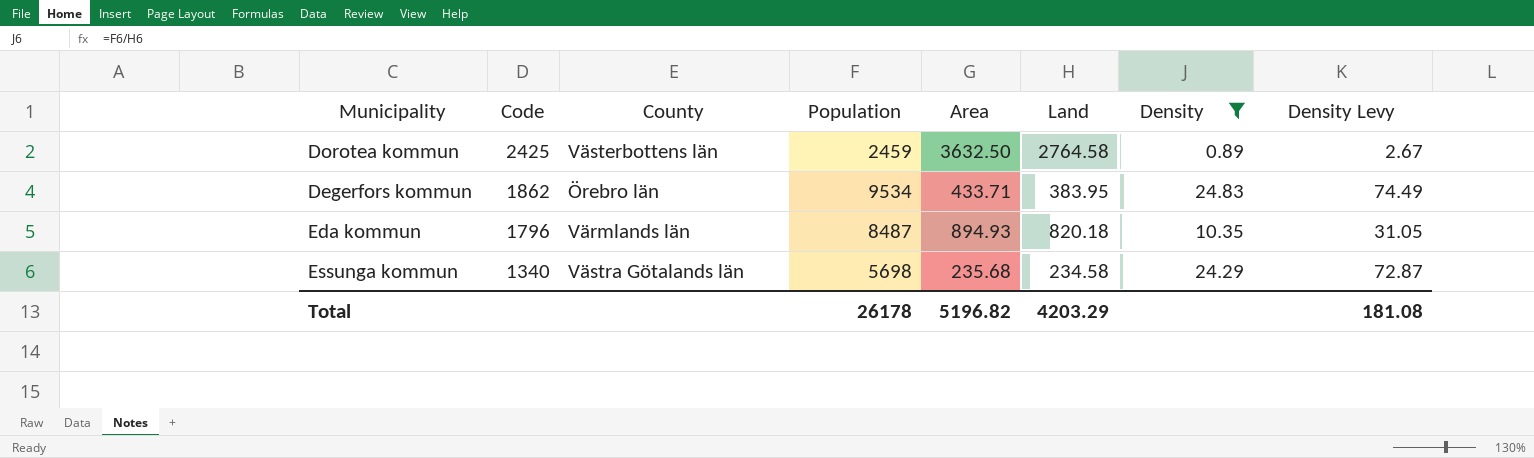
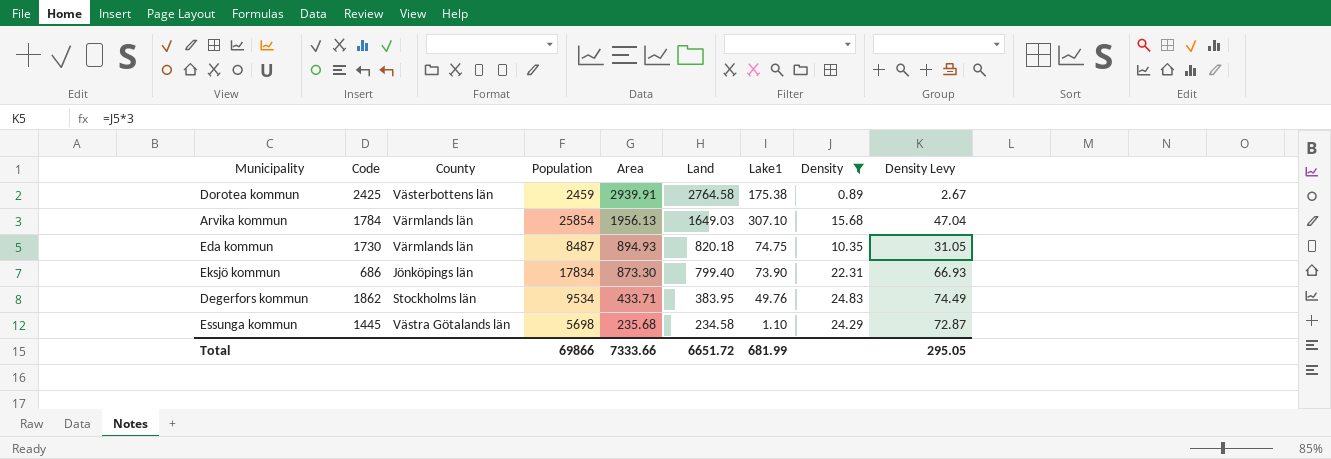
row order: Code descending -> Area descending
column Lake1 | position: none -> 7
Dorotea kommun | Area: 3632.50 -> 2939.91
row Arvika kommun: none -> 1784 | Värmlands län | 25854 | 1956.13 | 1649.03 | 307.10 | 15.68 | 47.04
Eda kommun | Code: 1796 -> 1730
row Eksjö kommun: none -> 686 | Jönköpings län | 17834 | 873.30 | 799.40 | 73.90 | 22.31 | 66.93
Degerfors kommun | County: Örebro län -> Stockholms län
Essunga kommun | Code: 1340 -> 1445
Total | Population: 26178 -> 69866
Total | Area: 5196.82 -> 7333.66
Total | Land: 4203.29 -> 6651.72
Total | Density Levy: 181.08 -> 295.05

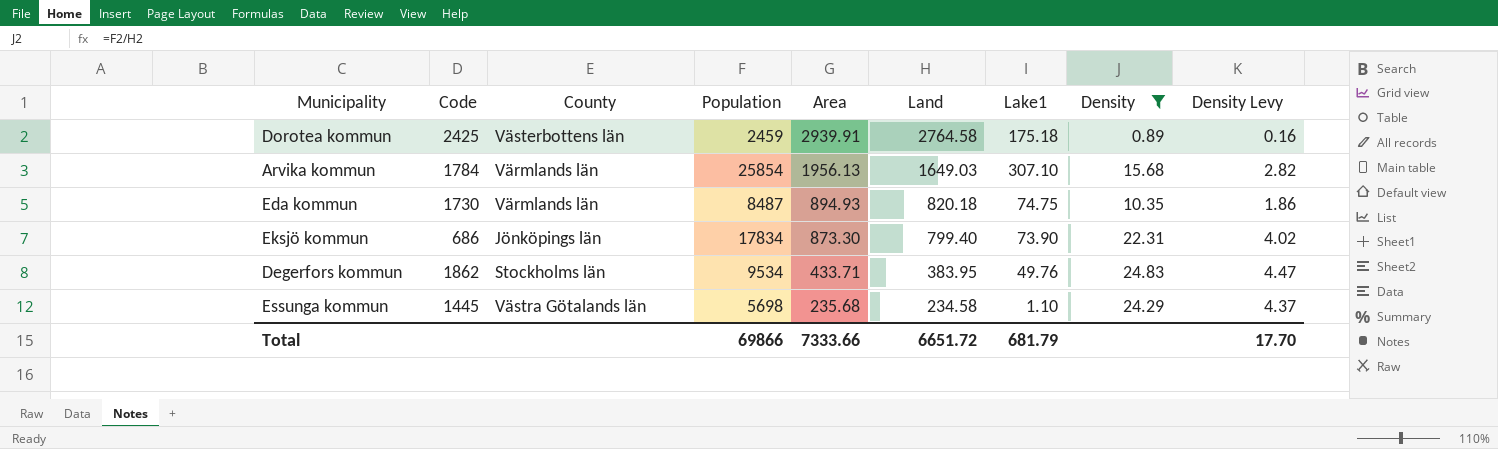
column Density Levy | formula: [Density] * 3 -> [Density] * 0.18
Dorotea kommun | Lake1: 175.38 -> 175.18
Total | Lake1: 681.99 -> 681.79
Total | Density Levy: 295.05 -> 17.70

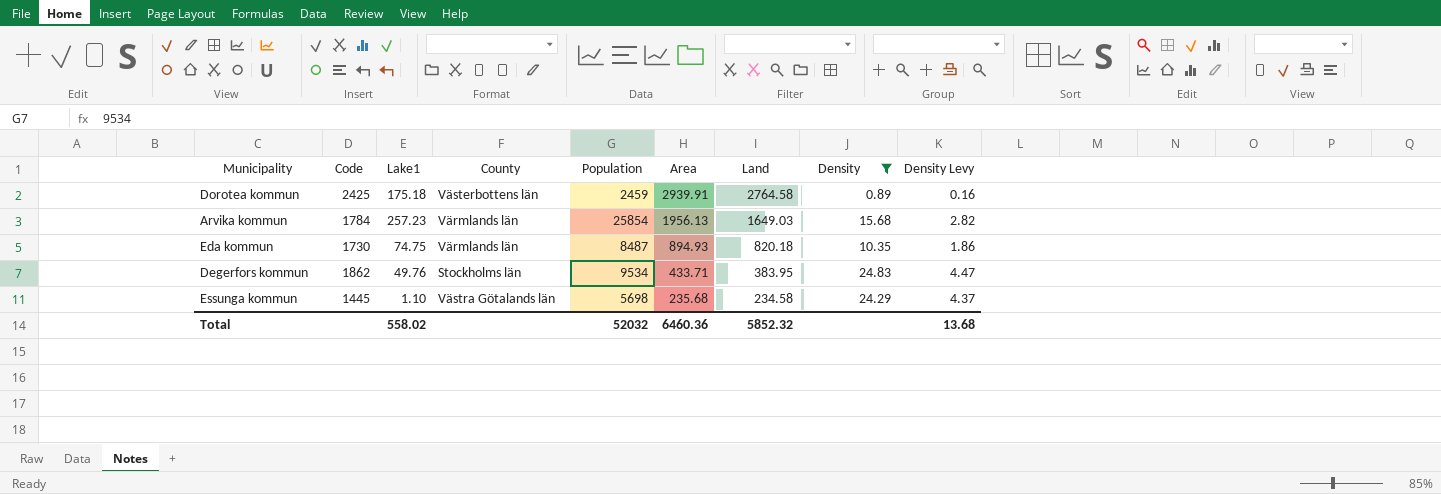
column Lake1 | position: 7 -> 3
row Eksjö kommun: 686 | Jönköpings län | 17834 | 873.30 | 799.40 | 73.90 | 22.31 | 4.02 -> none
Arvika kommun | Lake1: 307.10 -> 257.23
Total | Lake1: 681.79 -> 558.02
Total | Population: 69866 -> 52032
Total | Area: 7333.66 -> 6460.36
Total | Land: 6651.72 -> 5852.32
Total | Density Levy: 17.70 -> 13.68

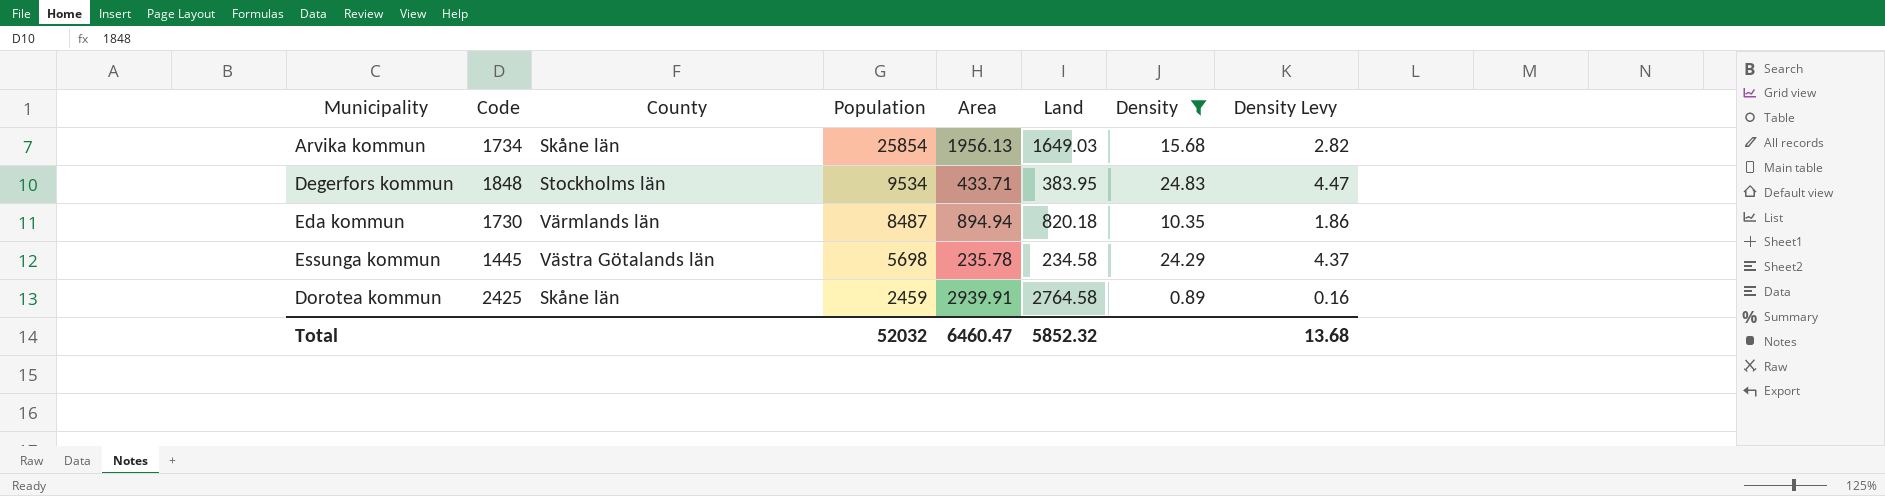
row order: Area descending -> Population descending
column Lake1 | position: 3 -> none
Arvika kommun | Code: 1784 -> 1734
Arvika kommun | County: Värmlands län -> Skåne län
Degerfors kommun | Code: 1862 -> 1848
Eda kommun | Area: 894.93 -> 894.94
Essunga kommun | Area: 235.68 -> 235.78
Dorotea kommun | County: Västerbottens län -> Skåne län
Total | Area: 6460.36 -> 6460.47

